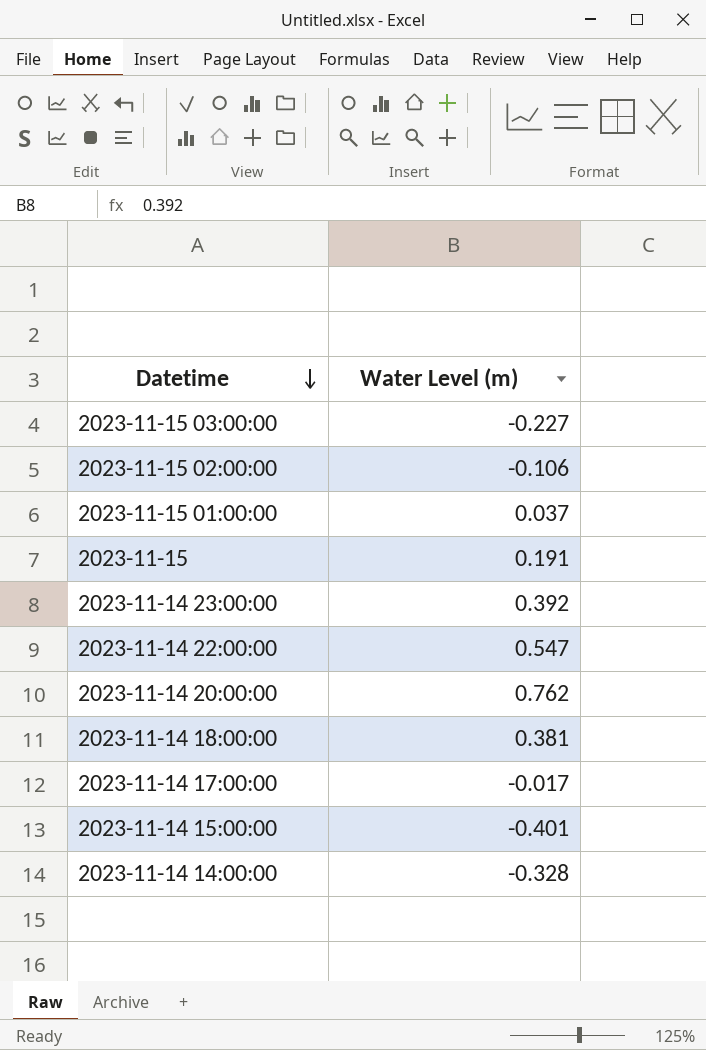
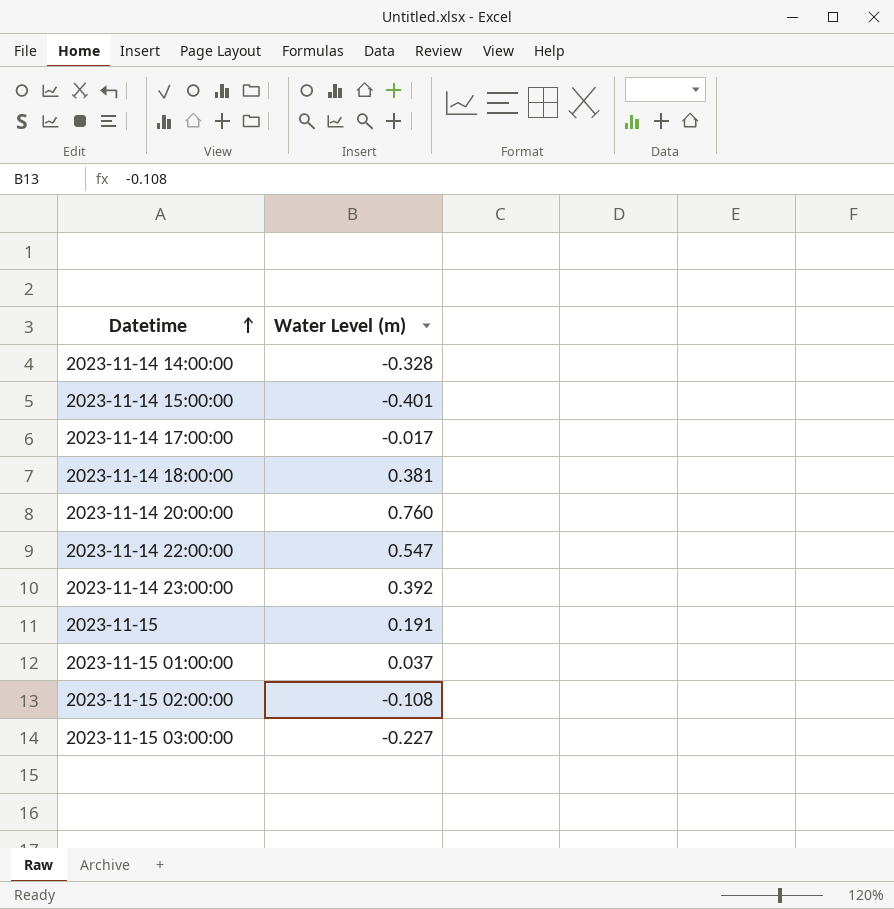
row order: Datetime descending -> Datetime ascending
2023-11-14 20:00:00 | Water Level (m): 0.762 -> 0.760
2023-11-15 02:00:00 | Water Level (m): -0.106 -> -0.108

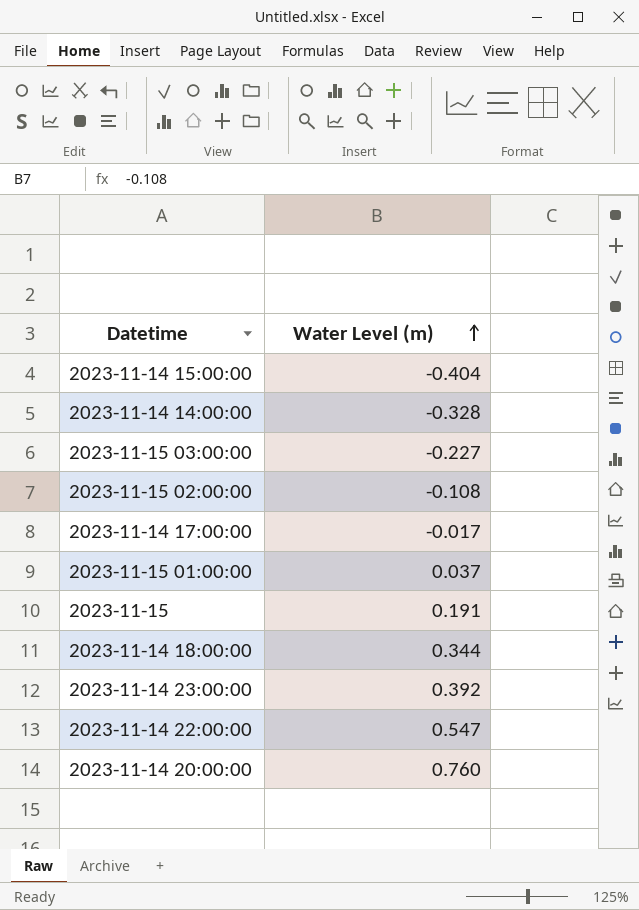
row order: Datetime ascending -> Water Level (m) ascending
2023-11-14 15:00:00 | Water Level (m): -0.401 -> -0.404
2023-11-14 18:00:00 | Water Level (m): 0.381 -> 0.344

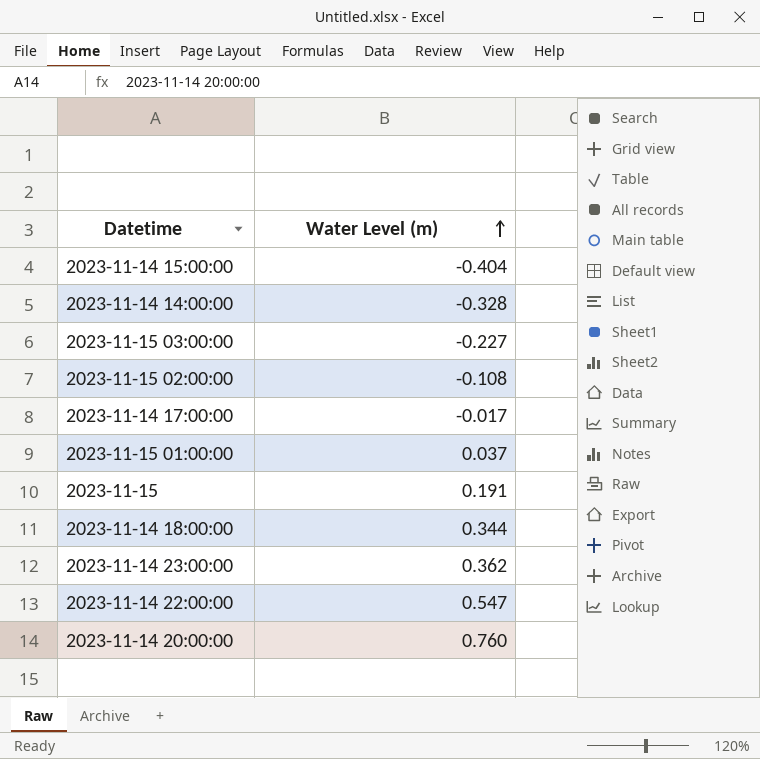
2023-11-14 23:00:00 | Water Level (m): 0.392 -> 0.362

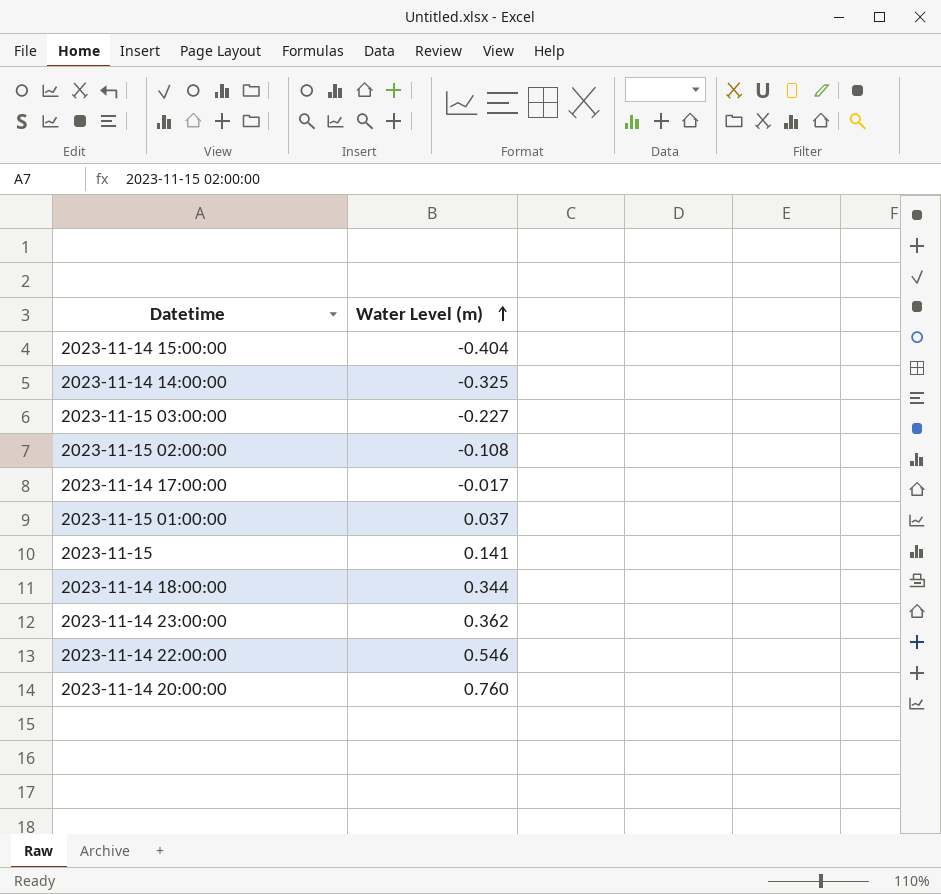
2023-11-14 14:00:00 | Water Level (m): -0.328 -> -0.325
2023-11-15 | Water Level (m): 0.191 -> 0.141
2023-11-14 22:00:00 | Water Level (m): 0.547 -> 0.546

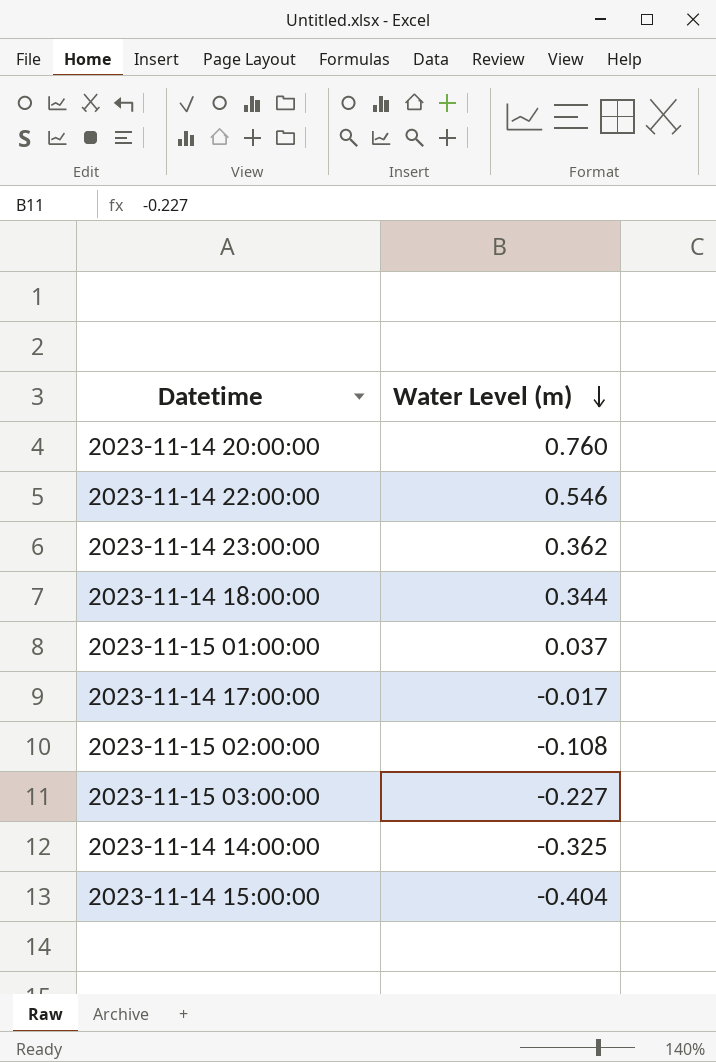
row order: Water Level (m) ascending -> Water Level (m) descending
row 2023-11-15: 0.141 -> none

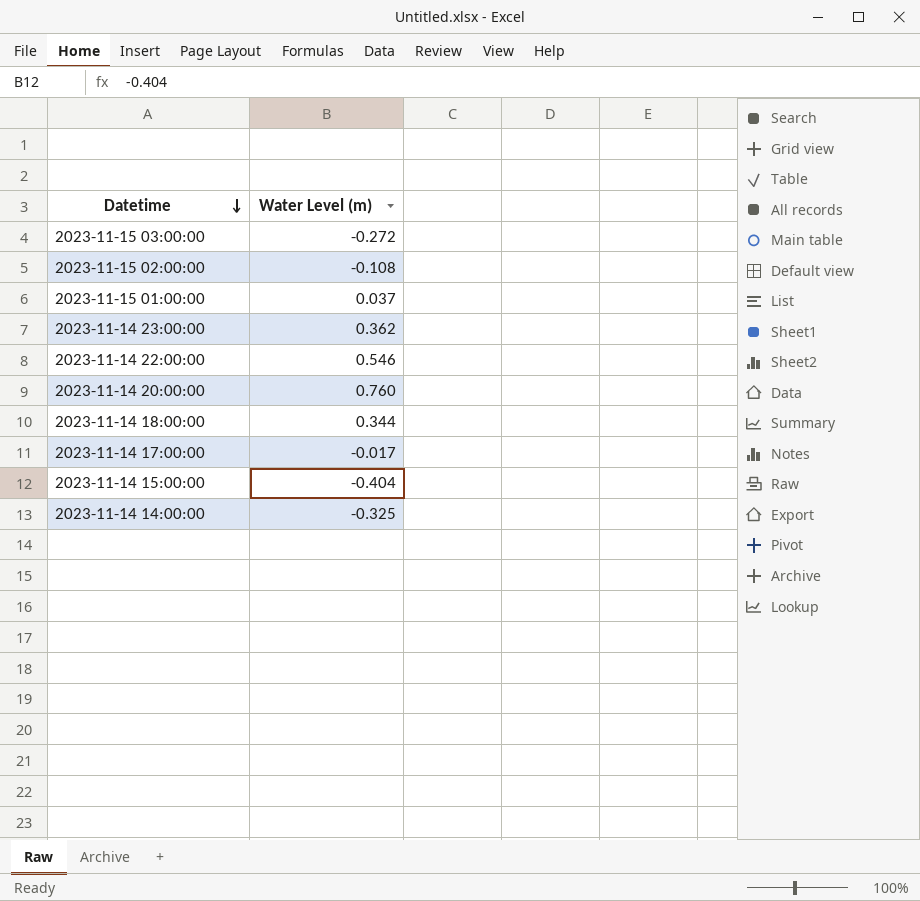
row order: Water Level (m) descending -> Datetime descending
2023-11-15 03:00:00 | Water Level (m): -0.227 -> -0.272

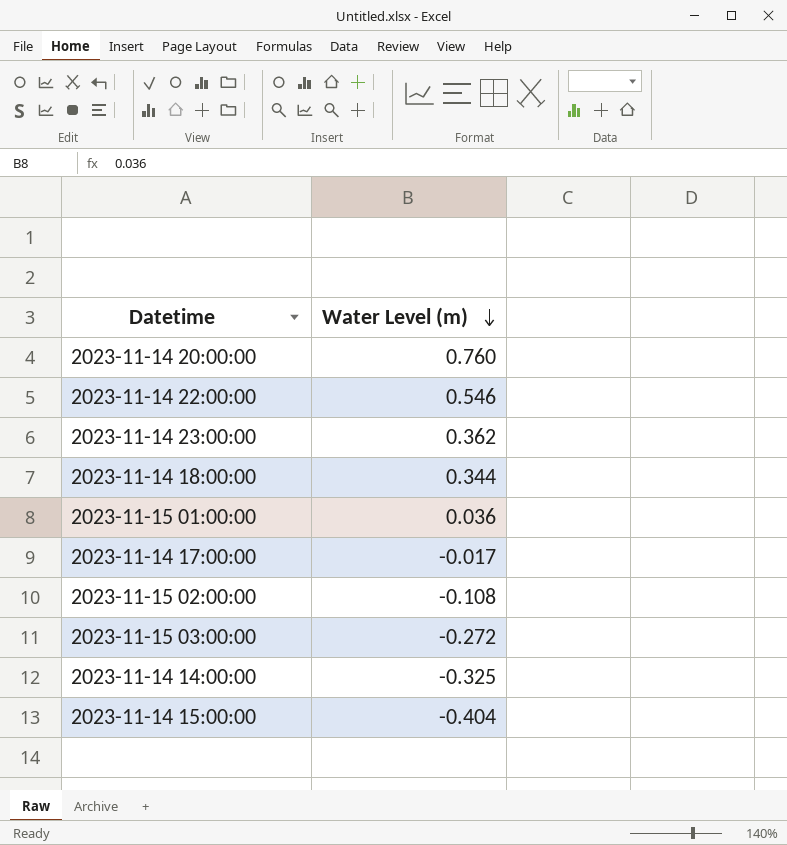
row order: Datetime descending -> Water Level (m) descending
2023-11-15 01:00:00 | Water Level (m): 0.037 -> 0.036

